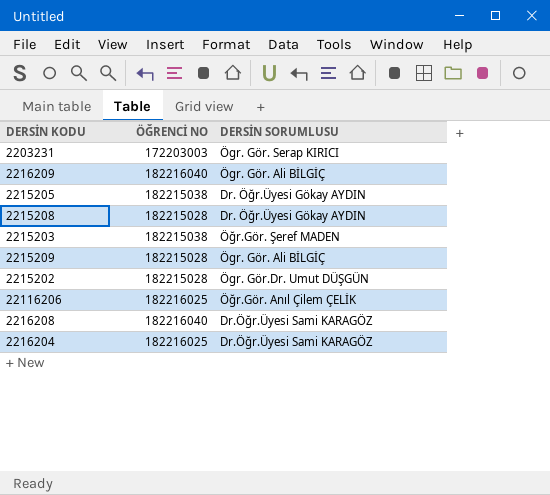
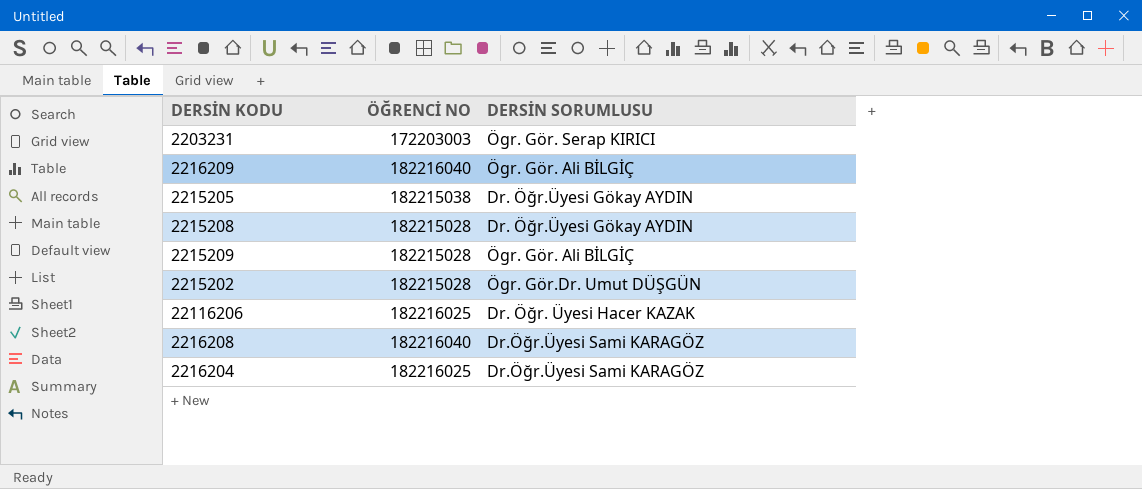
row 2215203: 182215038 | Öğr.Gör. Şeref MADEN -> none
22116206 | DERSİN SORUMLUSU: Öğr.Gör. Anıl Çilem ÇELİK -> Dr. Öğr. Üyesi Hacer KAZAK

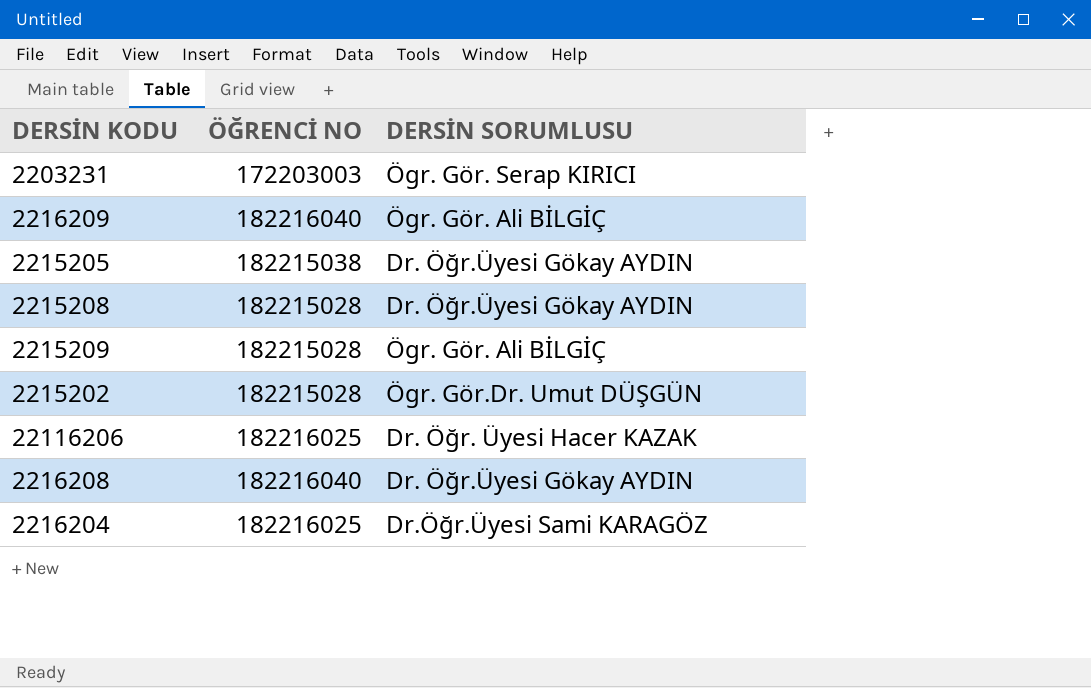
2216208 | DERSİN SORUMLUSU: Dr.Öğr.Üyesi Sami KARAGÖZ -> Dr. Öğr.Üyesi Gökay AYDIN

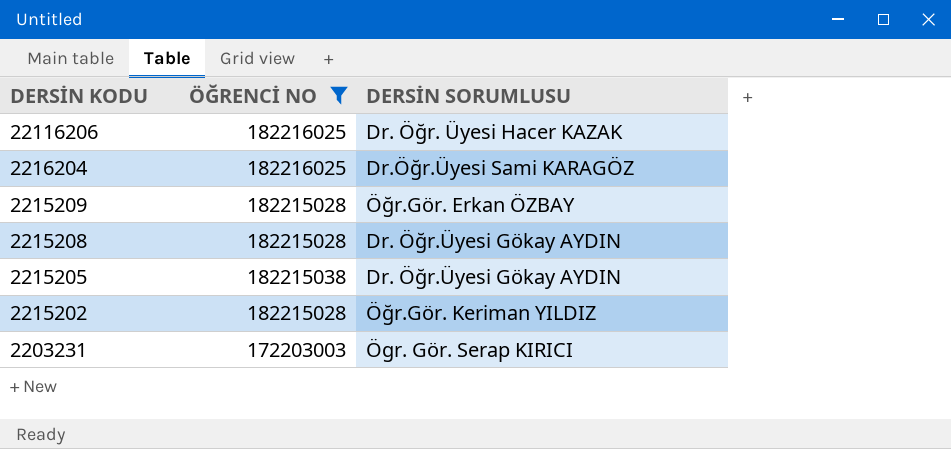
filter: none -> ÖĞRENCİ NO != 182216040
row order: none -> DERSİN KODU descending
2215209 | DERSİN SORUMLUSU: Ögr. Gör. Ali BİLGİÇ -> Öğr.Gör. Erkan ÖZBAY
2215202 | DERSİN SORUMLUSU: Ögr. Gör.Dr. Umut DÜŞGÜN -> Öğr.Gör. Keriman YILDIZ

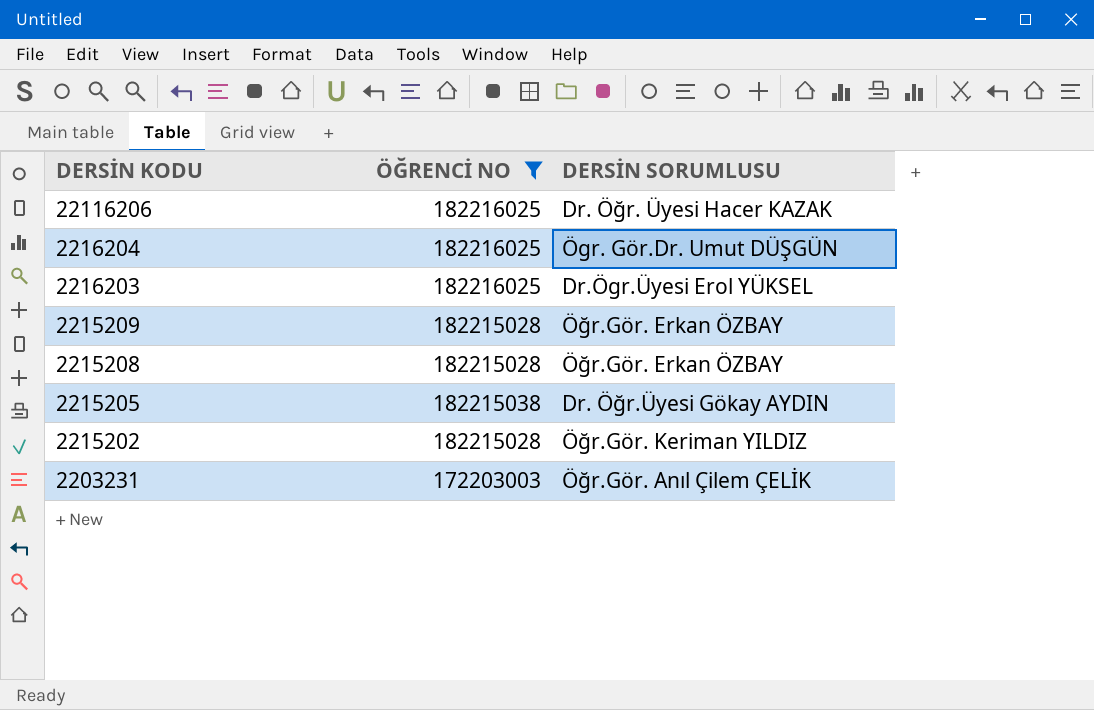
2216204 | DERSİN SORUMLUSU: Dr.Öğr.Üyesi Sami KARAGÖZ -> Ögr. Gör.Dr. Umut DÜŞGÜN
row 2216203: none -> 182216025 | Dr.Ögr.Üyesi Erol YÜKSEL
2215208 | DERSİN SORUMLUSU: Dr. Öğr.Üyesi Gökay AYDIN -> Öğr.Gör. Erkan ÖZBAY
2203231 | DERSİN SORUMLUSU: Ögr. Gör. Serap KIRICI -> Öğr.Gör. Anıl Çilem ÇELİK

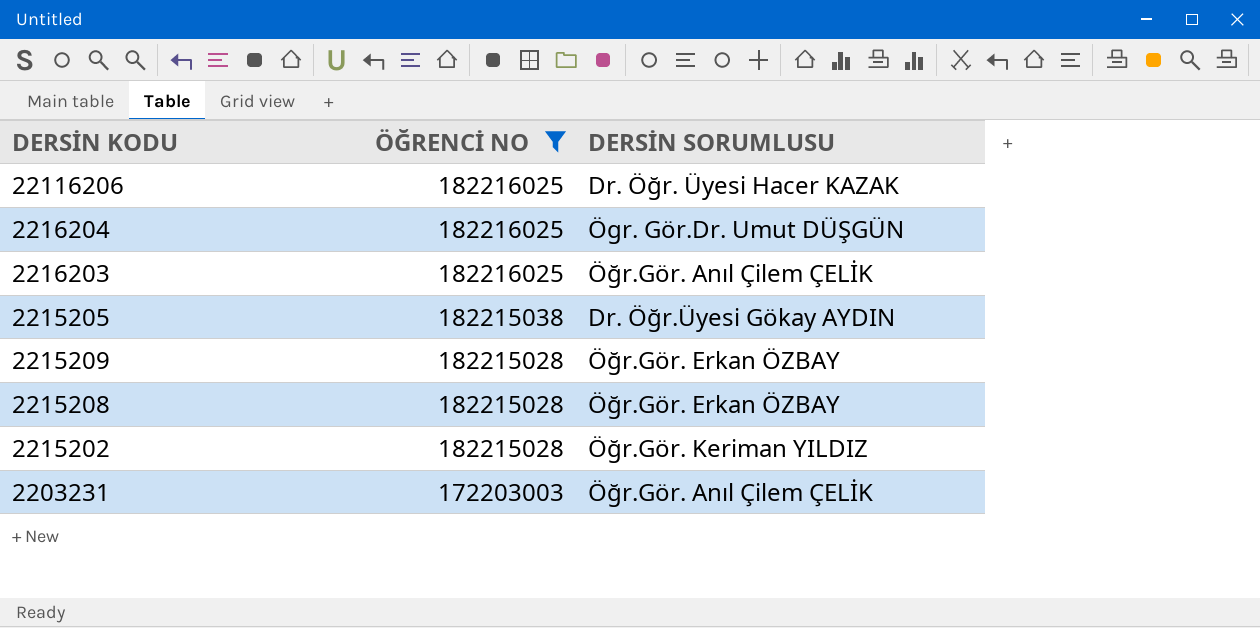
row order: DERSİN KODU descending -> ÖĞRENCİ NO descending
2216203 | DERSİN SORUMLUSU: Dr.Ögr.Üyesi Erol YÜKSEL -> Öğr.Gör. Anıl Çilem ÇELİK

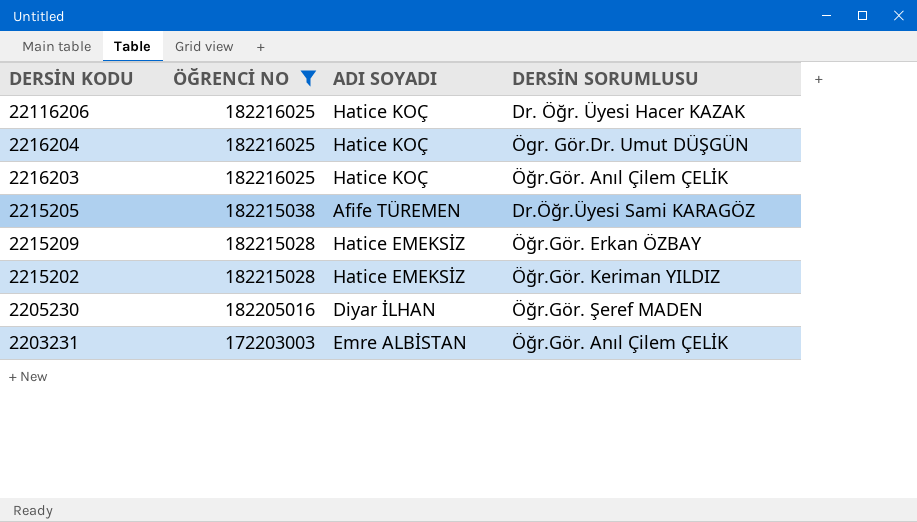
column ADI SOYADI | position: none -> 3
row 2215208: 182215028 | Öğr.Gör. Erkan ÖZBAY -> none
2215205 | DERSİN SORUMLUSU: Dr. Öğr.Üyesi Gökay AYDIN -> Dr.Öğr.Üyesi Sami KARAGÖZ
row 2205230: none -> 182205016 | Diyar İLHAN | Öğr.Gör. Şeref MADEN

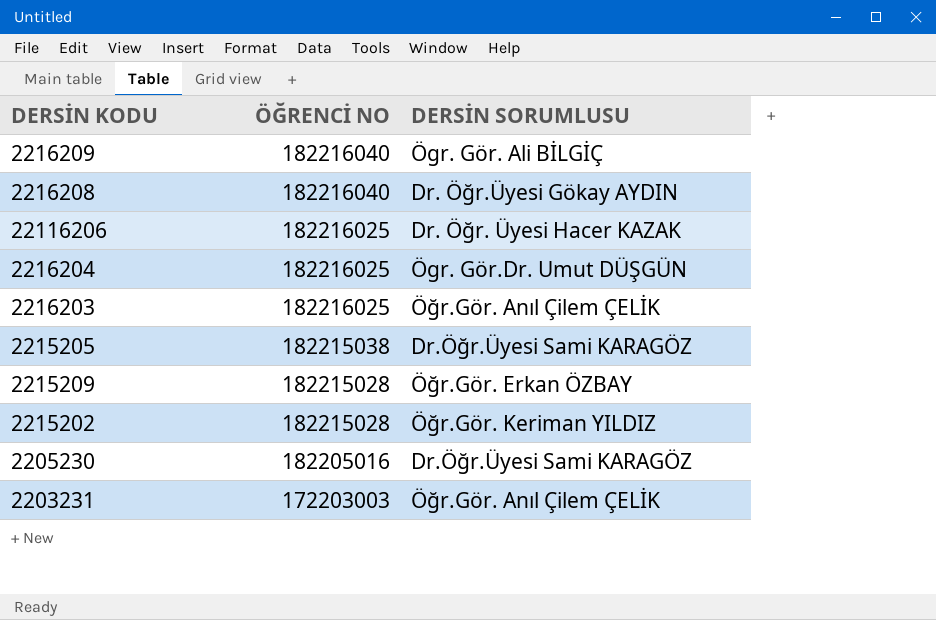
filter: ÖĞRENCİ NO != 182216040 -> none
column ADI SOYADI | position: 3 -> none
2205230 | DERSİN SORUMLUSU: Öğr.Gör. Şeref MADEN -> Dr.Öğr.Üyesi Sami KARAGÖZ

